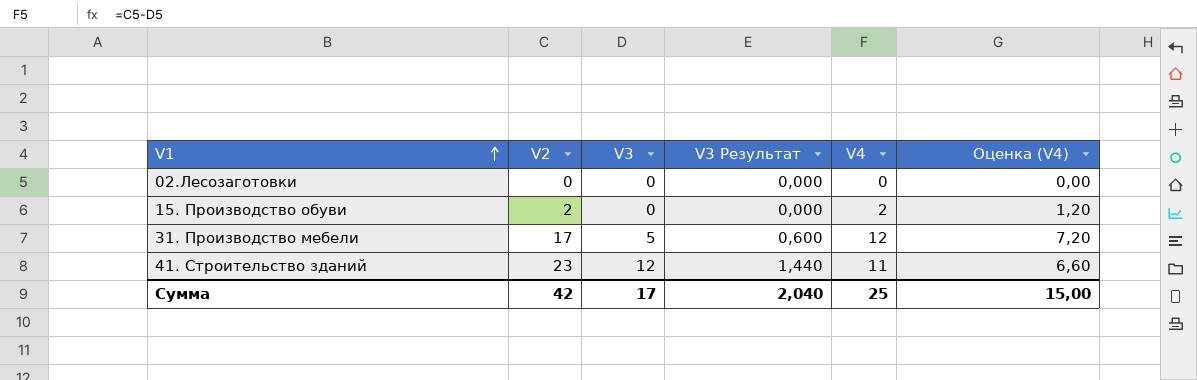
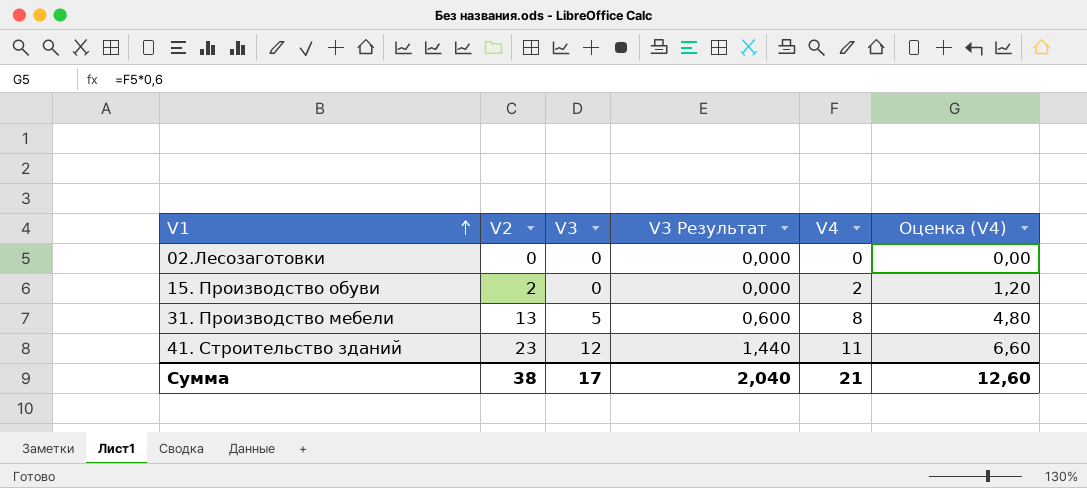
31. Производство мебели | V2: 17 -> 13
31. Производство мебели | V4: 12 -> 8
31. Производство мебели | Оценка (V4): 7,20 -> 4,80
Сумма | V2: 42 -> 38
Сумма | V4: 25 -> 21
Сумма | Оценка (V4): 15,00 -> 12,60

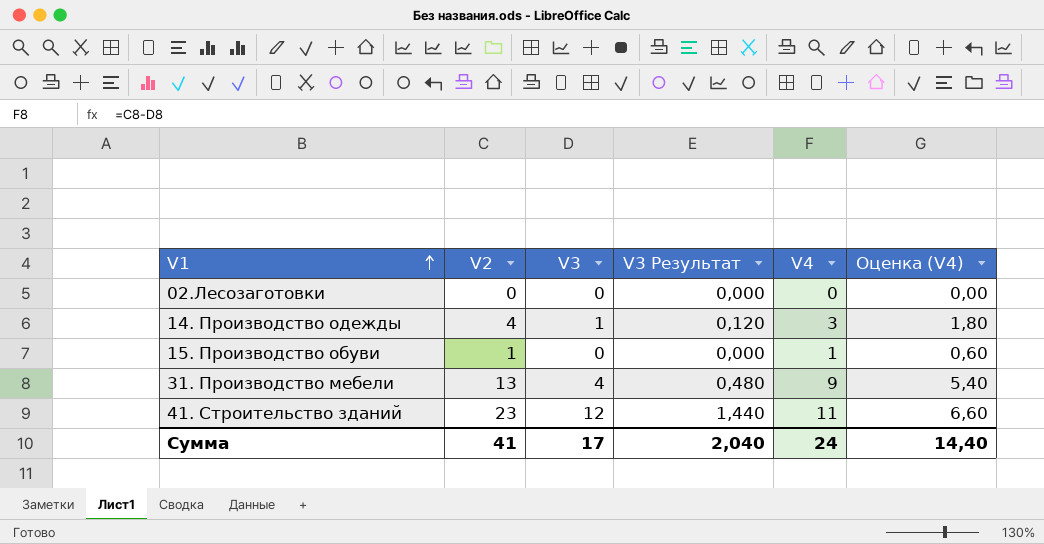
row 14. Производство одежды: none -> 4 | 1 | 0,120 | 3 | 1,80
15. Производство обуви | V2: 2 -> 1
15. Производство обуви | V4: 2 -> 1
15. Производство обуви | Оценка (V4): 1,20 -> 0,60
31. Производство мебели | V3: 5 -> 4
31. Производство мебели | V3 Результат: 0,600 -> 0,480
31. Производство мебели | V4: 8 -> 9
31. Производство мебели | Оценка (V4): 4,80 -> 5,40
Сумма | V2: 38 -> 41
Сумма | V4: 21 -> 24
Сумма | Оценка (V4): 12,60 -> 14,40

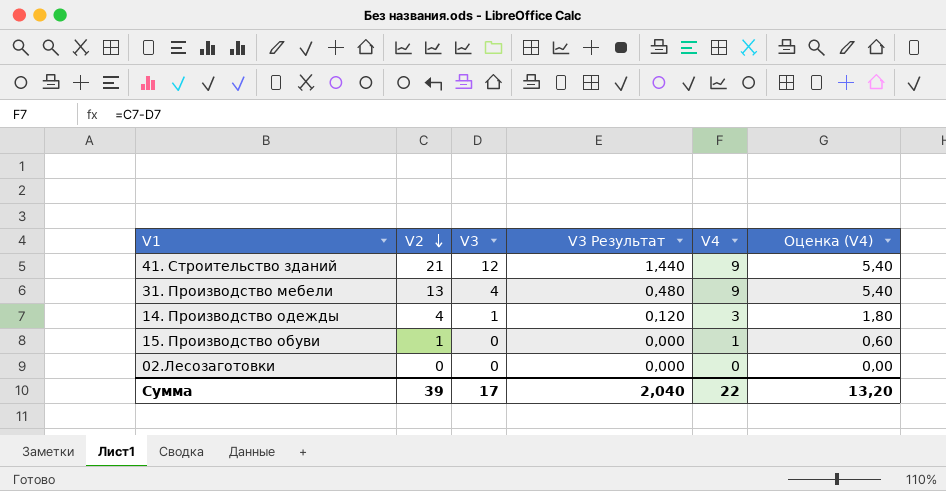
row order: V1 ascending -> V2 descending
41. Строительство зданий | V2: 23 -> 21
41. Строительство зданий | V4: 11 -> 9
41. Строительство зданий | Оценка (V4): 6,60 -> 5,40
Сумма | V2: 41 -> 39
Сумма | V4: 24 -> 22
Сумма | Оценка (V4): 14,40 -> 13,20

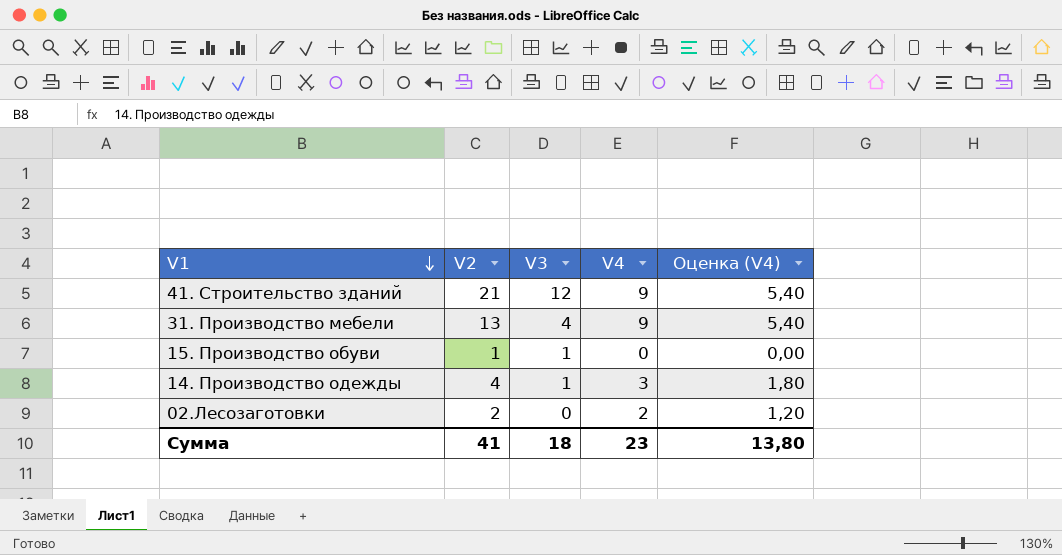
row order: V2 descending -> V1 descending
column V3 Результат | formula: [V3] * 0,12 -> none
15. Производство обуви | V3: 0 -> 1
15. Производство обуви | V4: 1 -> 0
15. Производство обуви | Оценка (V4): 0,60 -> 0,00
02.Лесозаготовки | V2: 0 -> 2
02.Лесозаготовки | V4: 0 -> 2
02.Лесозаготовки | Оценка (V4): 0,00 -> 1,20
Сумма | V2: 39 -> 41
Сумма | V3: 17 -> 18
Сумма | V4: 22 -> 23
Сумма | Оценка (V4): 13,20 -> 13,80

